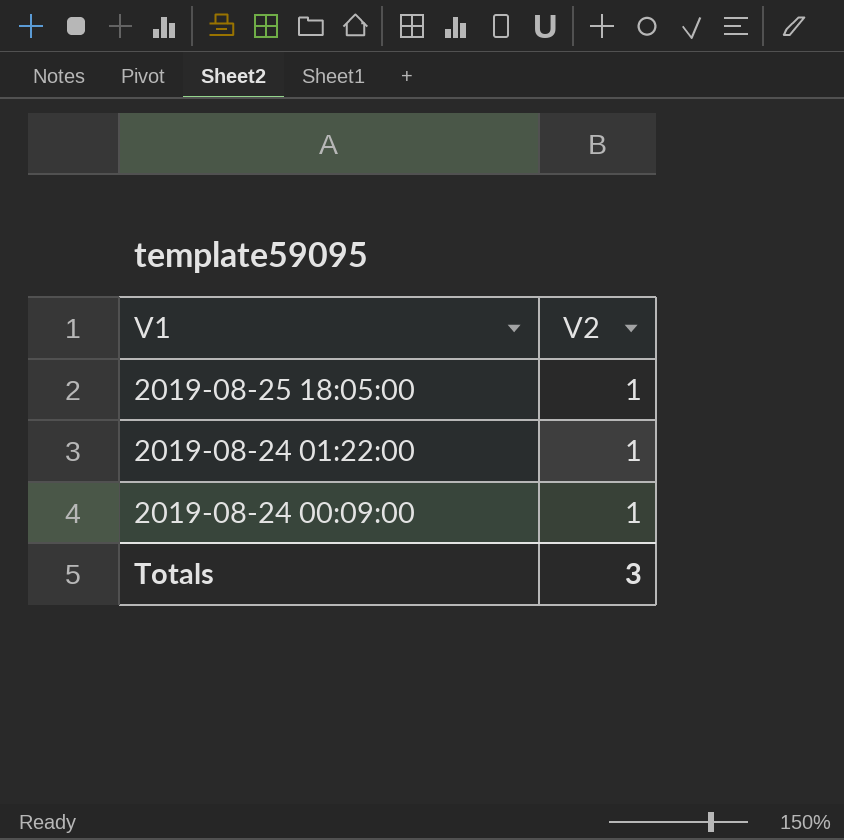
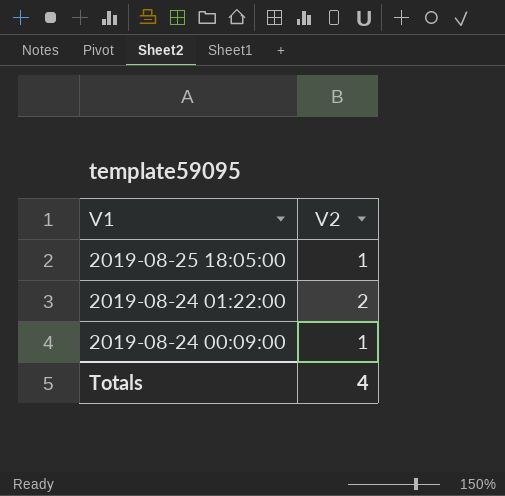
2019-08-24 01:22:00 | V2: 1 -> 2
Totals | V2: 3 -> 4

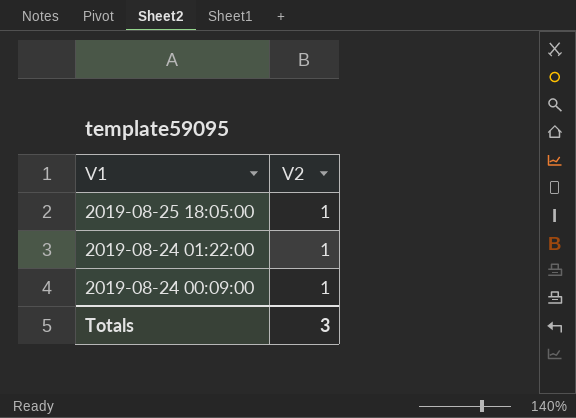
2019-08-24 01:22:00 | V2: 2 -> 1
Totals | V2: 4 -> 3

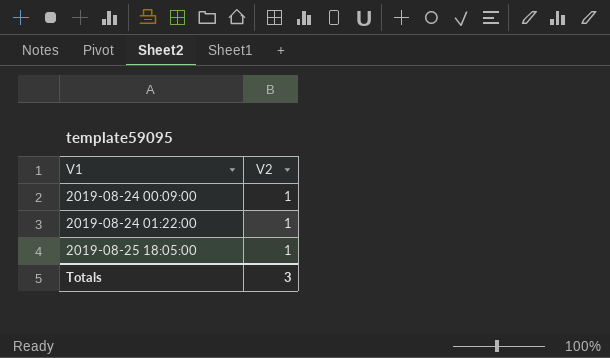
row order: V1 descending -> V1 ascending

